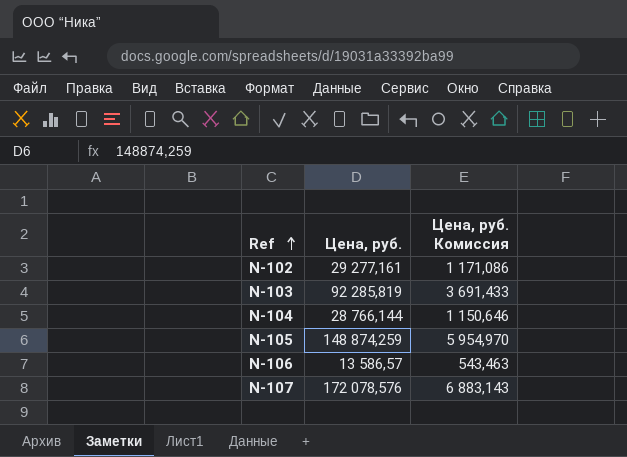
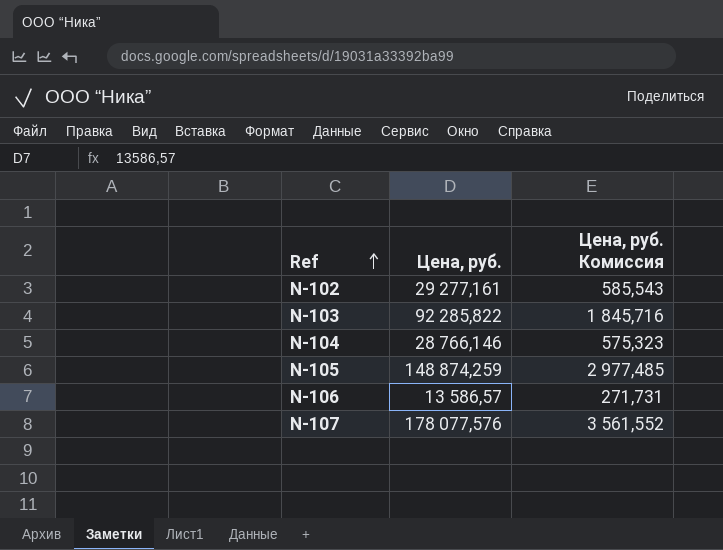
column Цена, руб. Комиссия | formula: [Цена, руб.] * 0,04 -> [Цена, руб.] * 0,02
N-103 | Цена, руб.: 92 285,819 -> 92 285,822
N-104 | Цена, руб.: 28 766,144 -> 28 766,146
N-107 | Цена, руб.: 172 078,576 -> 178 077,576

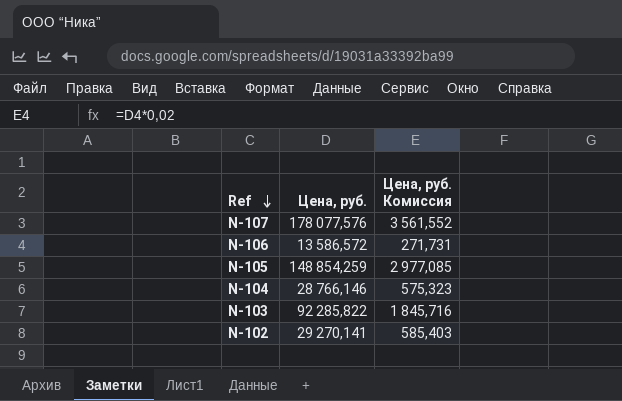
row order: Ref ascending -> Ref descending
N-106 | Цена, руб.: 13 586,57 -> 13 586,572
N-105 | Цена, руб.: 148 874,259 -> 148 854,259
N-105 | Цена, руб. Комиссия: 2 977,485 -> 2 977,085
N-102 | Цена, руб.: 29 277,161 -> 29 270,141
N-102 | Цена, руб. Комиссия: 585,543 -> 585,403

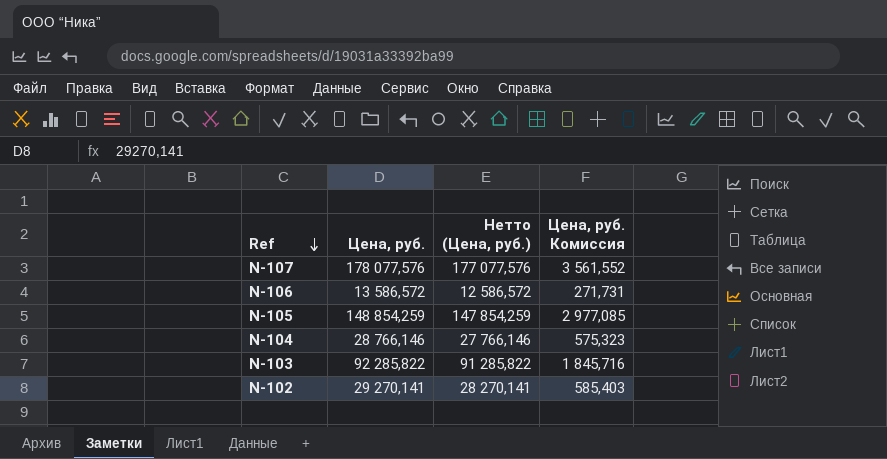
column Нетто (Цена, руб.) | formula: none -> [Цена, руб.] - 1000

